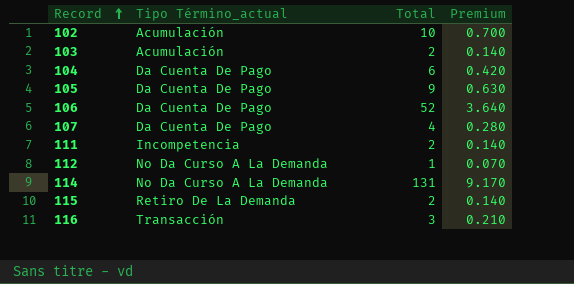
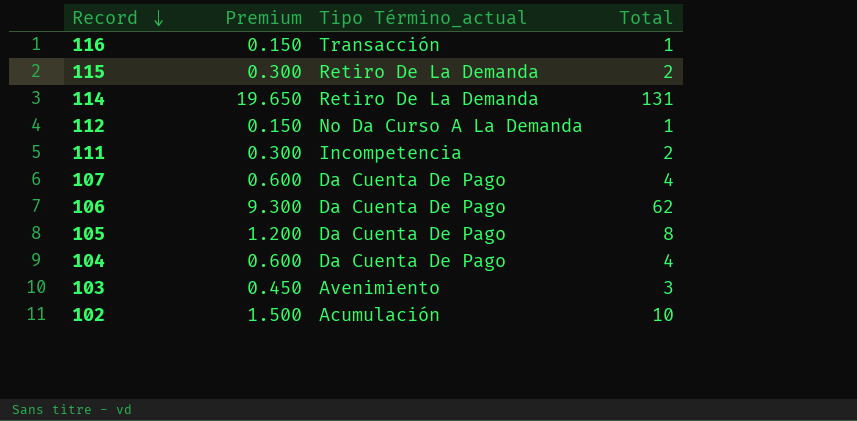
row order: Record ascending -> Record descending
column Premium | formula: [Total] * 0.07 -> [Total] * 0.15
column Premium | position: 4 -> 2
116 | Total: 3 -> 1
114 | Tipo Término_actual: No Da Curso A La Demanda -> Retiro De La Demanda
106 | Total: 52 -> 62
105 | Total: 9 -> 8
104 | Total: 6 -> 4
103 | Tipo Término_actual: Acumulación -> Avenimiento
103 | Total: 2 -> 3

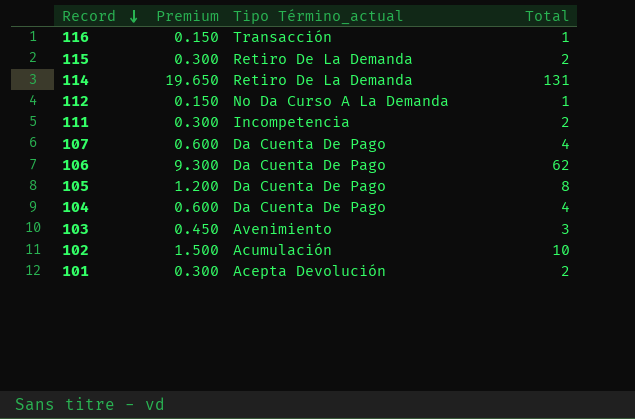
row 101: none -> 0.300 | Acepta Devolución | 2

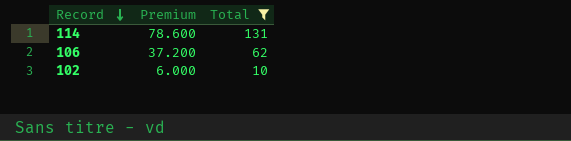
filter: none -> Total >= 10
column Tipo Término_actual | position: 3 -> none
column Premium | formula: [Total] * 0.15 -> [Total] * 0.6

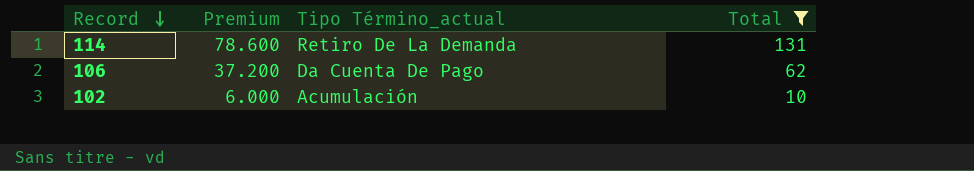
column Tipo Término_actual | position: none -> 3

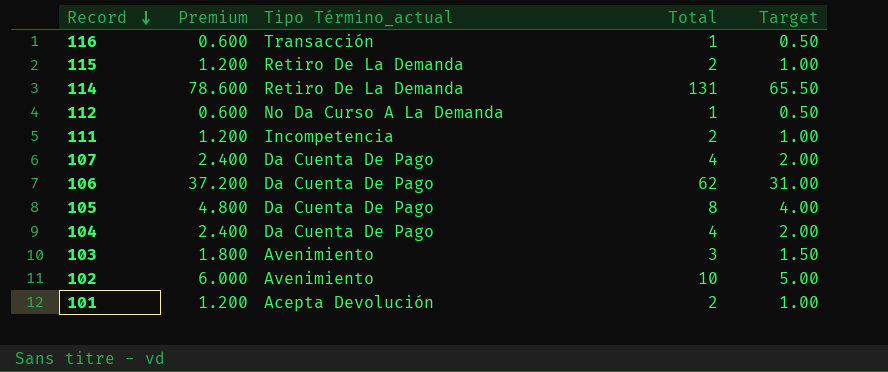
filter: Total >= 10 -> none
column Target | formula: none -> [Total] * 0.5
102 | Tipo Término_actual: Acumulación -> Avenimiento

